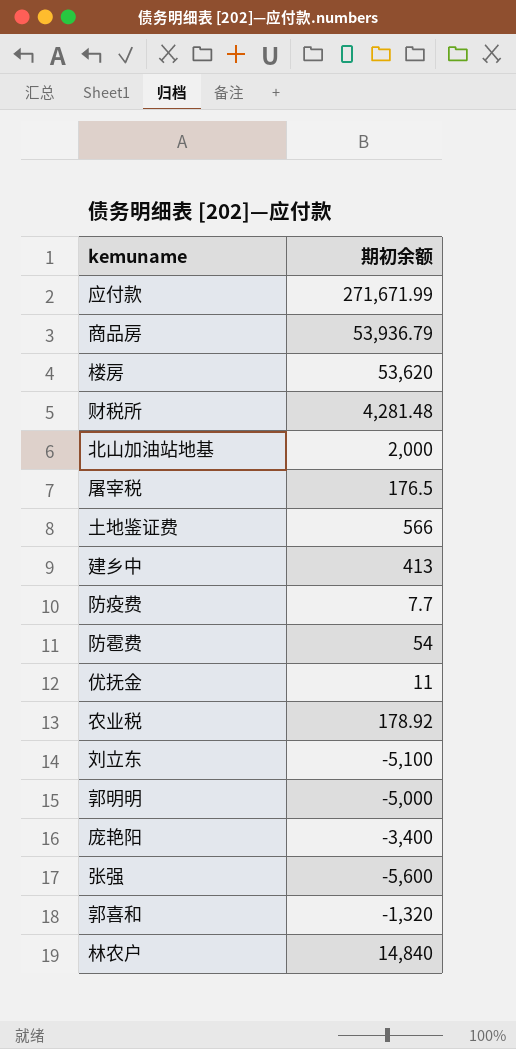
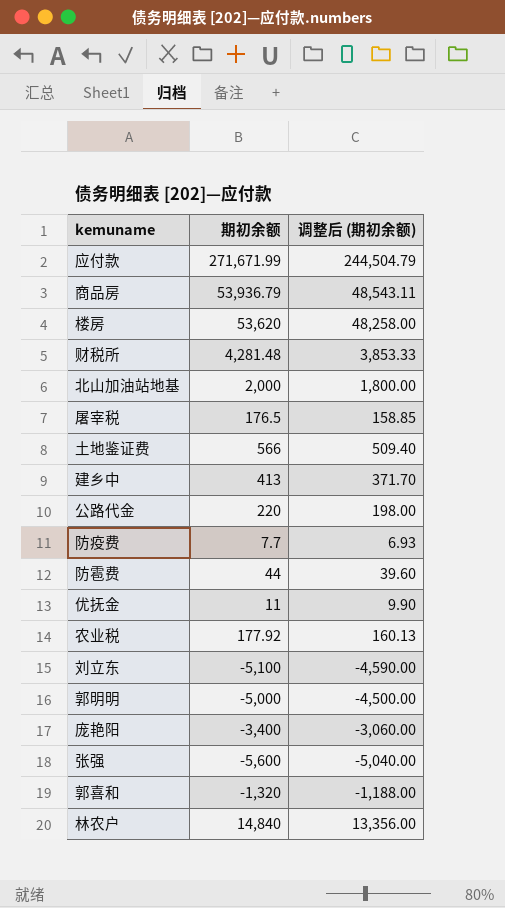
column 调整后 (期初余额) | formula: none -> [期初余额] * 0.9
row 公路代金: none -> 220 | 198.00
防雹费 | 期初余额: 54 -> 44
农业税 | 期初余额: 178.92 -> 177.92

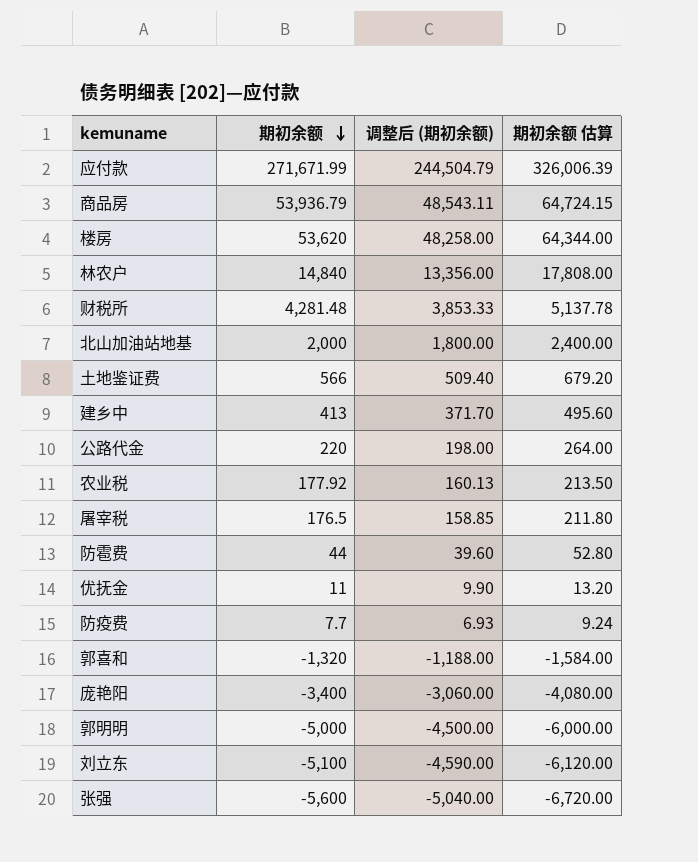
row order: none -> 期初余额 descending
column 期初余额 估算 | formula: none -> [期初余额] * 1.2

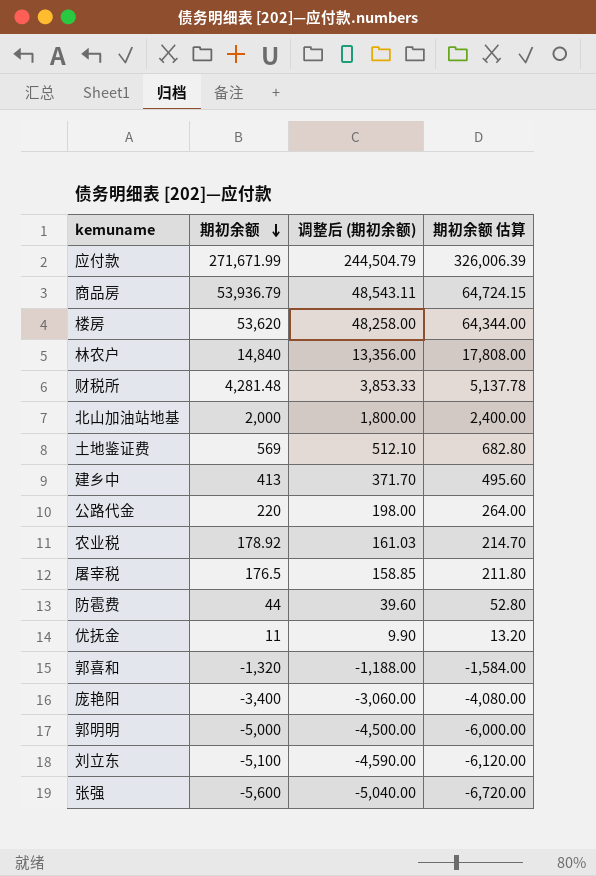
row 防疫费: 7.7 | 6.93 | 9.24 -> none
土地鉴证费 | 期初余额: 566 -> 569
土地鉴证费 | 调整后 (期初余额): 509.40 -> 512.10
土地鉴证费 | 期初余额 估算: 679.20 -> 682.80
农业税 | 期初余额: 177.92 -> 178.92
农业税 | 调整后 (期初余额): 160.13 -> 161.03
农业税 | 期初余额 估算: 213.50 -> 214.70

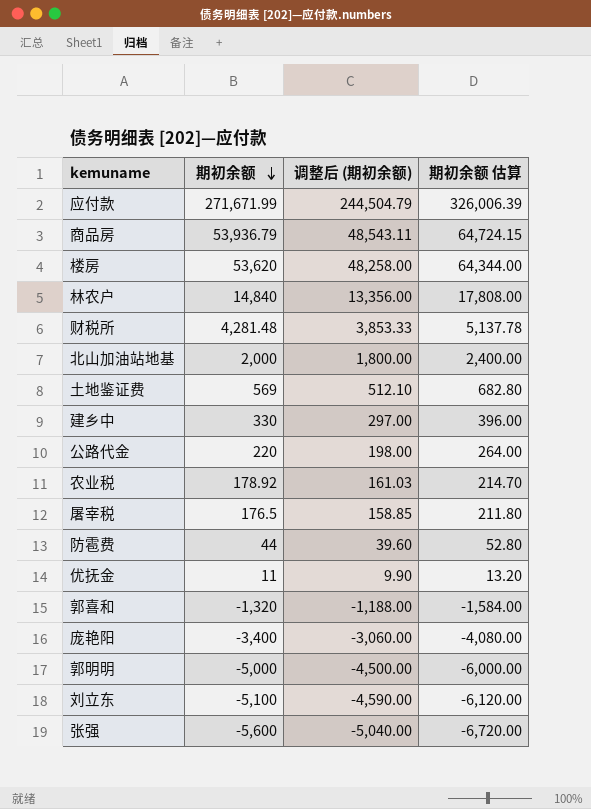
建乡中 | 期初余额: 413 -> 330
建乡中 | 调整后 (期初余额): 371.70 -> 297.00
建乡中 | 期初余额 估算: 495.60 -> 396.00

